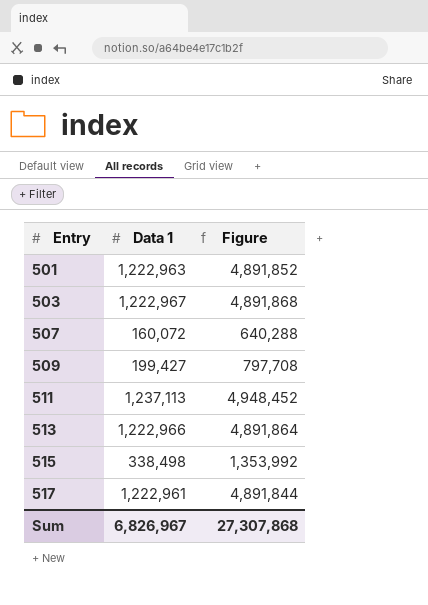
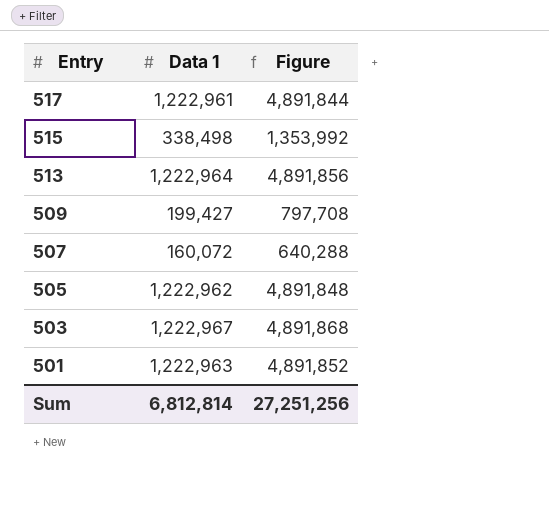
row order: Entry ascending -> Entry descending
row 511: 1,237,113 | 4,948,452 -> none
513 | Data 1: 1,222,966 -> 1,222,964
513 | Figure: 4,891,864 -> 4,891,856
row 505: none -> 1,222,962 | 4,891,848
Sum | Data 1: 6,826,967 -> 6,812,814
Sum | Figure: 27,307,868 -> 27,251,256

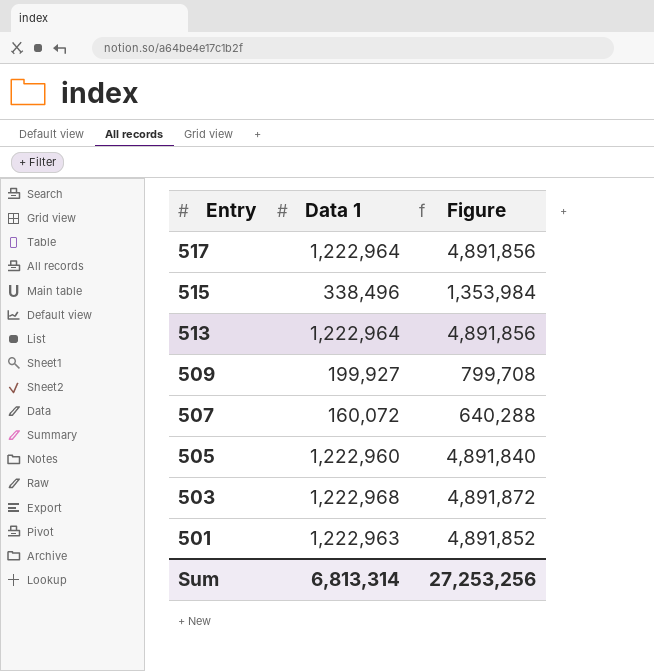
517 | Data 1: 1,222,961 -> 1,222,964
517 | Figure: 4,891,844 -> 4,891,856
515 | Data 1: 338,498 -> 338,496
515 | Figure: 1,353,992 -> 1,353,984
509 | Data 1: 199,427 -> 199,927
509 | Figure: 797,708 -> 799,708
505 | Data 1: 1,222,962 -> 1,222,960
505 | Figure: 4,891,848 -> 4,891,840
503 | Data 1: 1,222,967 -> 1,222,968
503 | Figure: 4,891,868 -> 4,891,872
Sum | Data 1: 6,812,814 -> 6,813,314
Sum | Figure: 27,251,256 -> 27,253,256

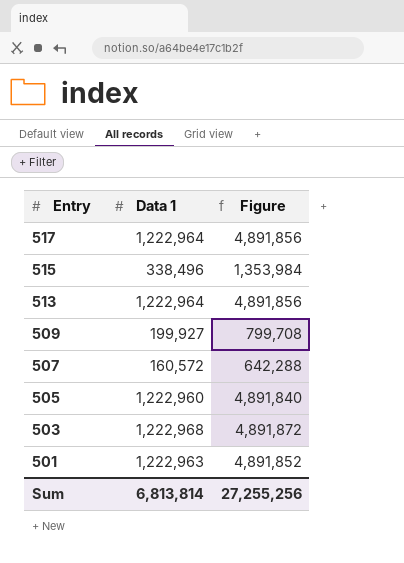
507 | Data 1: 160,072 -> 160,572
507 | Figure: 640,288 -> 642,288
Sum | Data 1: 6,813,314 -> 6,813,814
Sum | Figure: 27,253,256 -> 27,255,256

